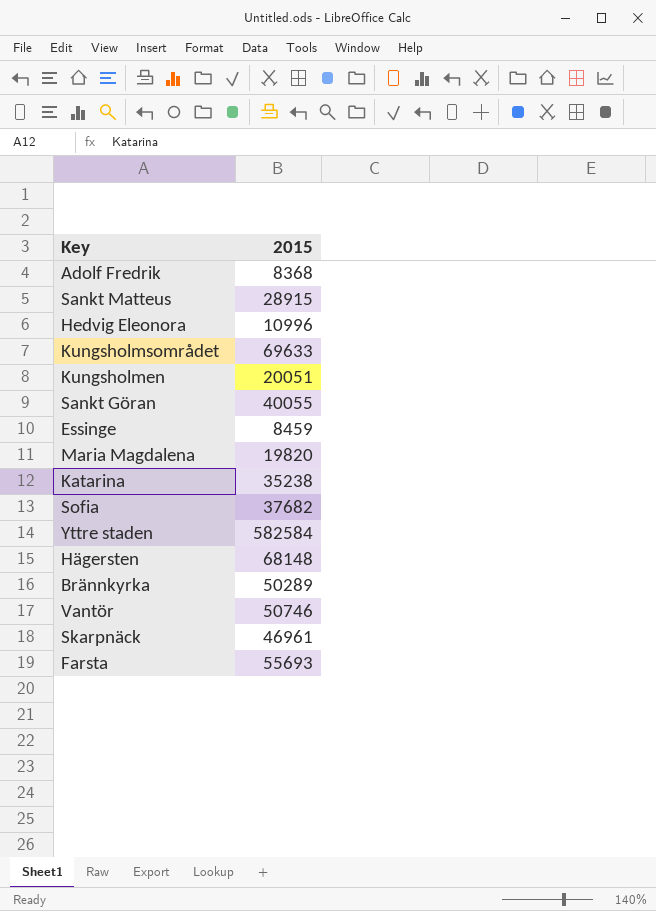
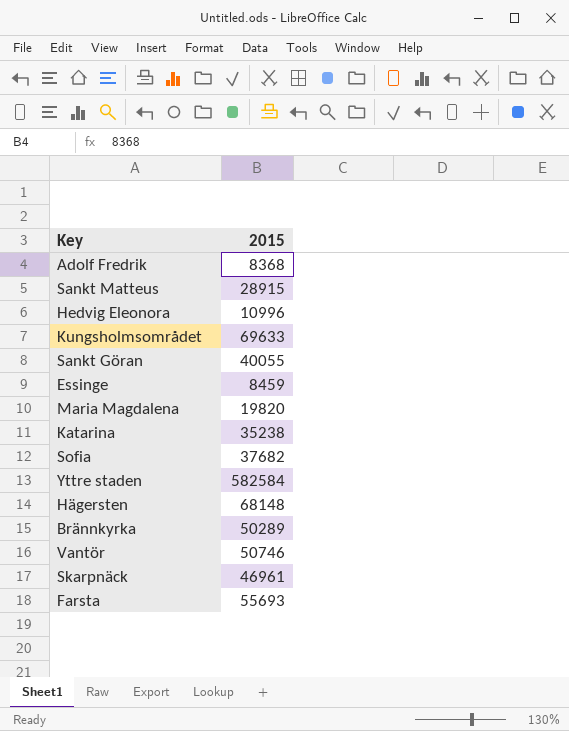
row Kungsholmen: 20051 -> none

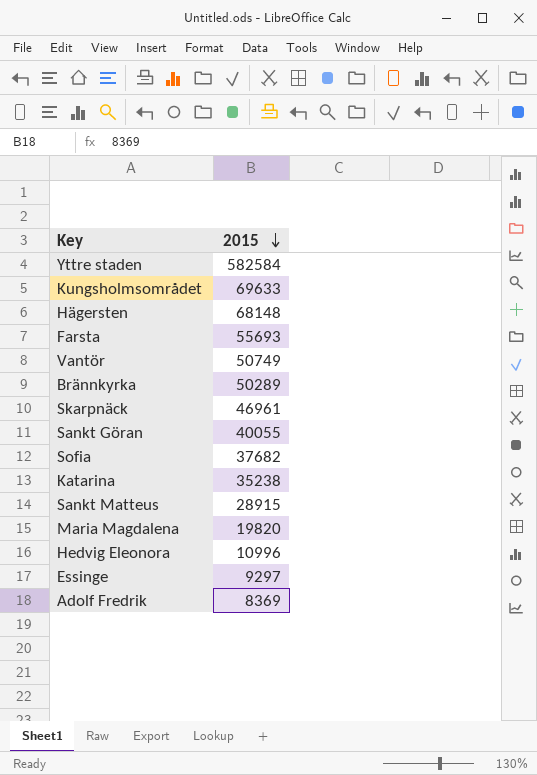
row order: none -> 2015 descending
Vantör | 2015: 50746 -> 50749
Essinge | 2015: 8459 -> 9297
Adolf Fredrik | 2015: 8368 -> 8369

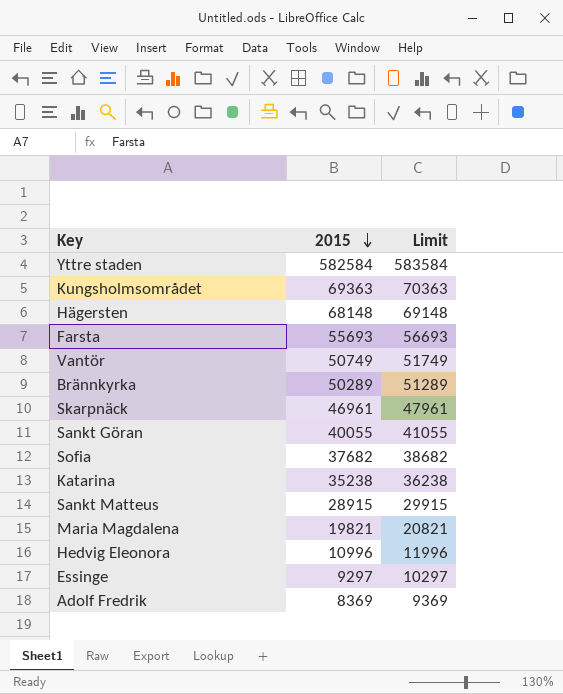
column Limit | formula: none -> [2015] + 1000
Kungsholmsområdet | 2015: 69633 -> 69363
Maria Magdalena | 2015: 19820 -> 19821

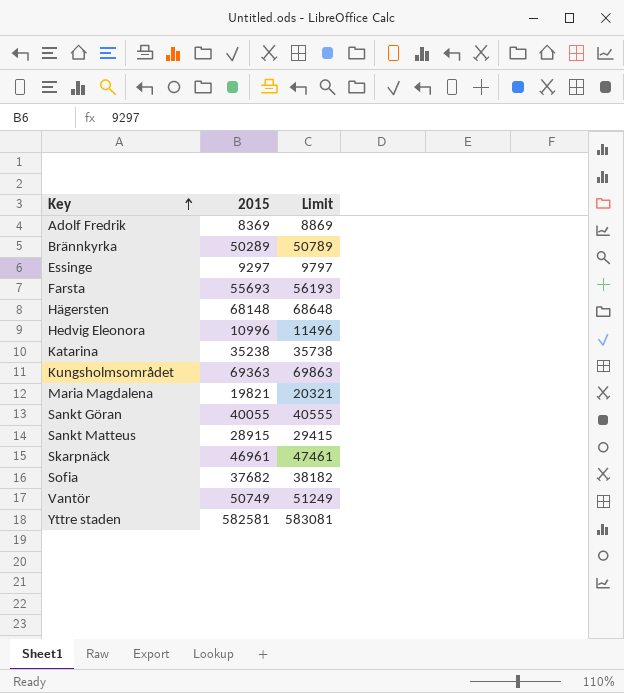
row order: 2015 descending -> Key ascending
column Limit | formula: [2015] + 1000 -> [2015] + 500
Yttre staden | 2015: 582584 -> 582581

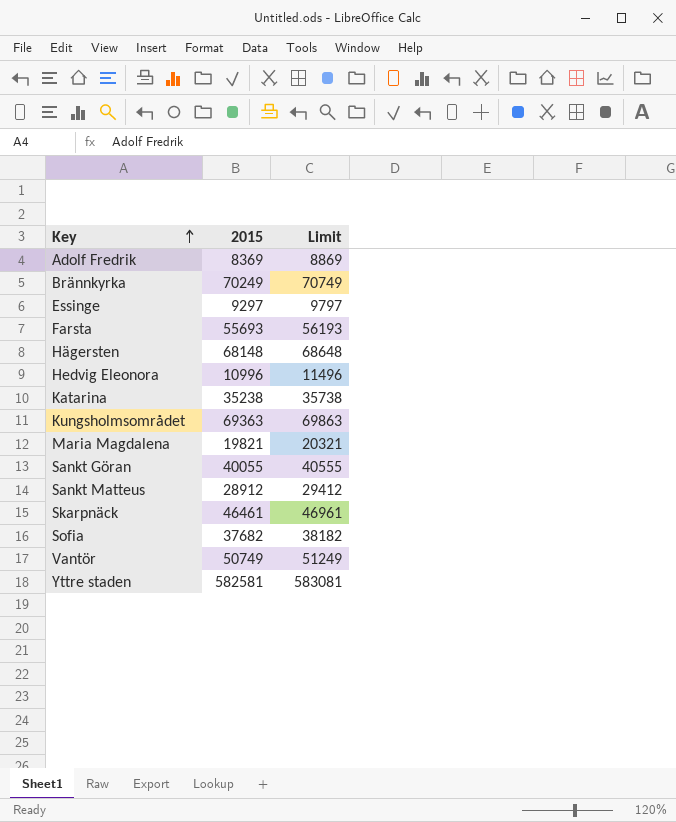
Brännkyrka | 2015: 50289 -> 70249
Brännkyrka | Limit: 50789 -> 70749
Sankt Matteus | 2015: 28915 -> 28912
Sankt Matteus | Limit: 29415 -> 29412
Skarpnäck | 2015: 46961 -> 46461
Skarpnäck | Limit: 47461 -> 46961

